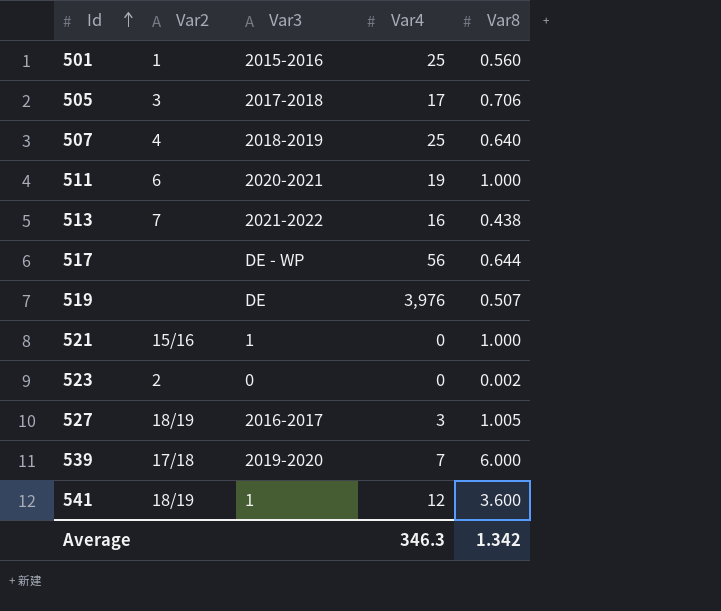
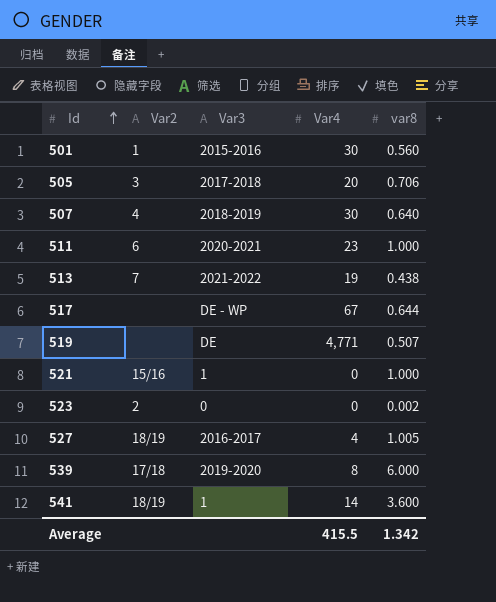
column name: Var8 -> var8
501 | Var4: 25 -> 30
505 | Var4: 17 -> 20
507 | Var4: 25 -> 30
511 | Var4: 19 -> 23
513 | Var4: 16 -> 19
517 | Var4: 56 -> 67
519 | Var4: 3,976 -> 4,771
527 | Var4: 3 -> 4
539 | Var4: 7 -> 8
541 | Var4: 12 -> 14
Average | Var4: 346.3 -> 415.5

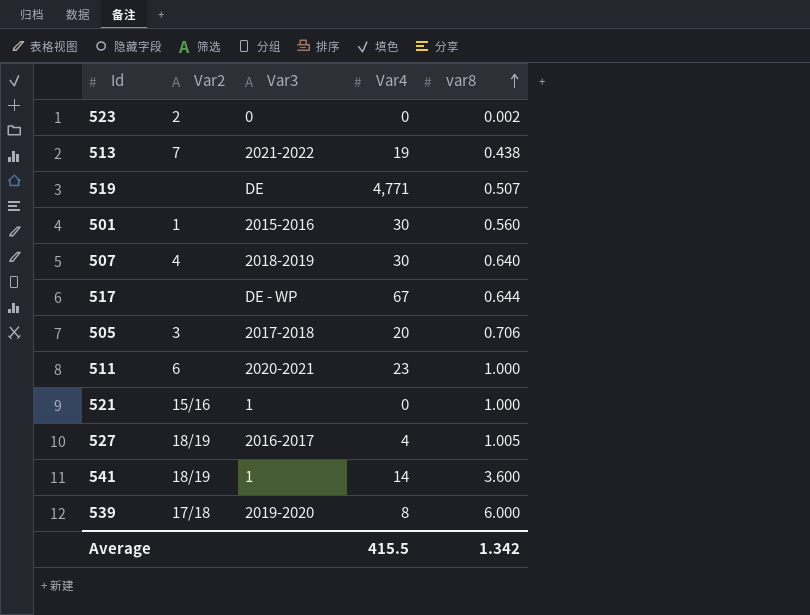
row order: Id ascending -> var8 ascending

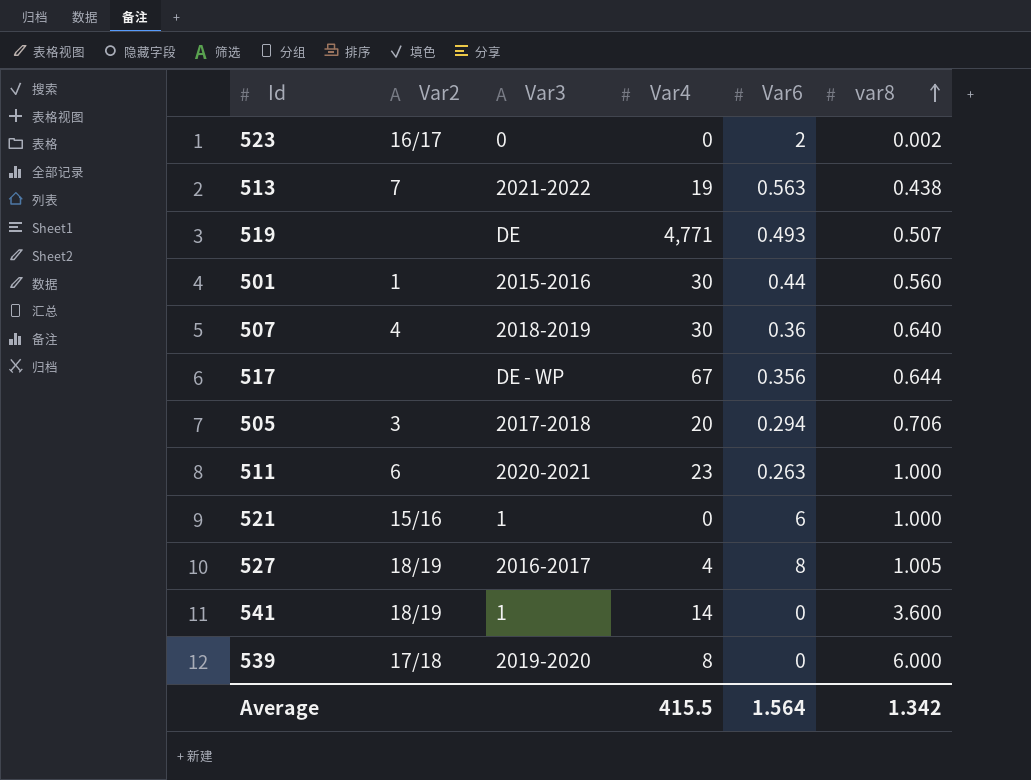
column Var6 | position: none -> 5
523 | Var2: 2 -> 16/17

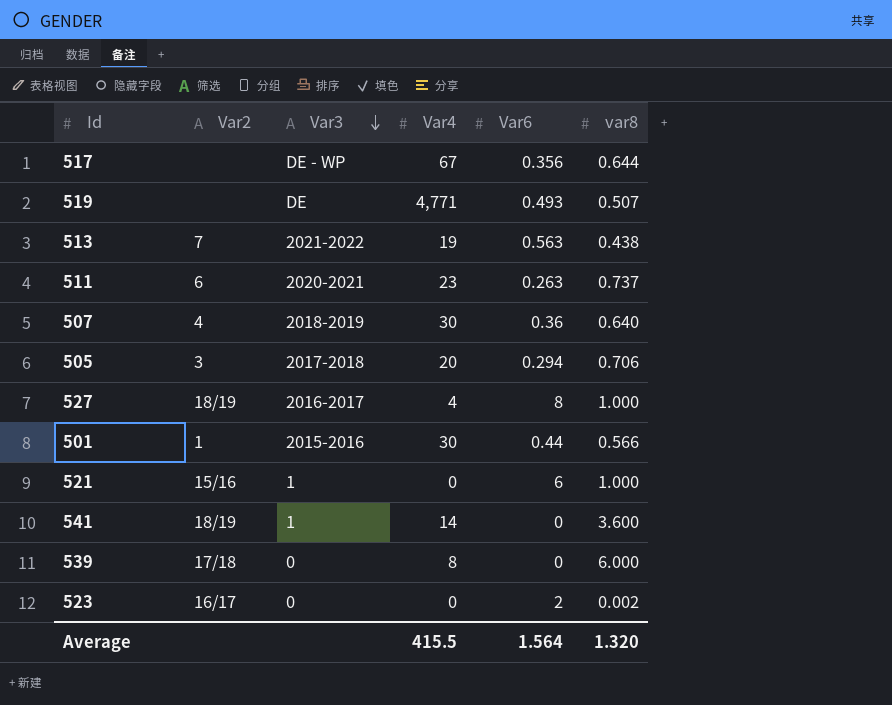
row order: var8 ascending -> Var3 descending
511 | var8: 1.000 -> 0.737
527 | var8: 1.005 -> 1.000
501 | var8: 0.560 -> 0.566
539 | Var3: 2019-2020 -> 0
Average | var8: 1.342 -> 1.320

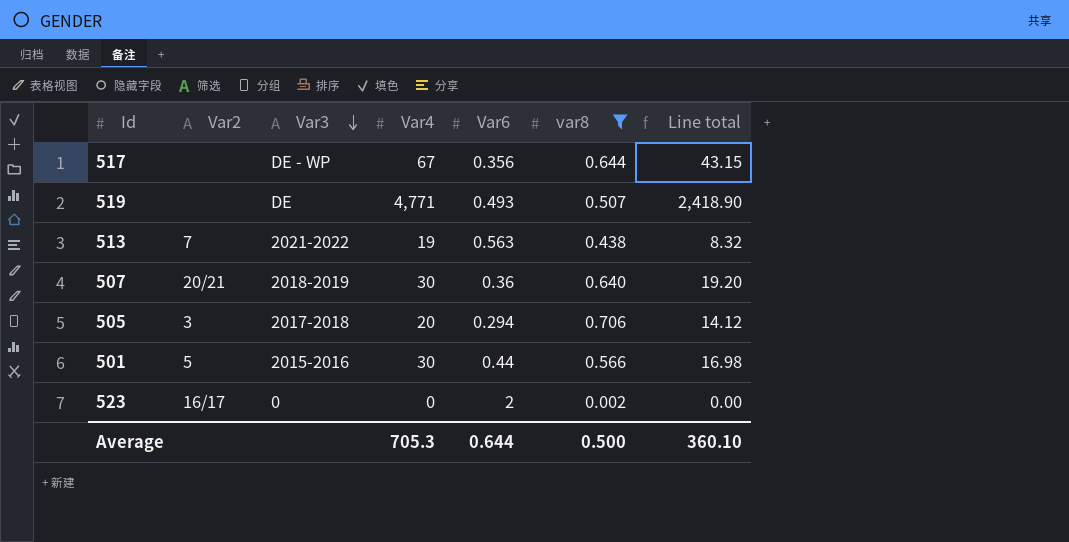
filter: none -> var8 <= 0.706
column Line total | formula: none -> [Var4] * [var8]
507 | Var2: 4 -> 20/21
501 | Var2: 1 -> 5
Average | Var4: 415.5 -> 705.3
Average | Var6: 1.564 -> 0.644
Average | var8: 1.320 -> 0.500

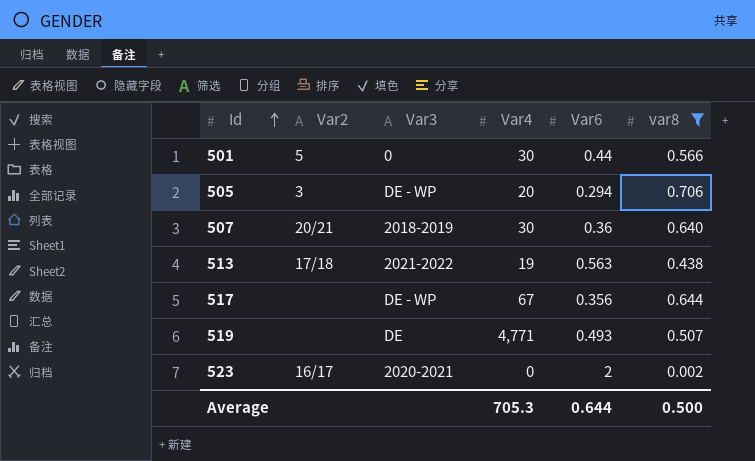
row order: Var3 descending -> Id ascending
column Line total | formula: [Var4] * [var8] -> none
501 | Var3: 2015-2016 -> 0
505 | Var3: 2017-2018 -> DE - WP
513 | Var2: 7 -> 17/18
523 | Var3: 0 -> 2020-2021

